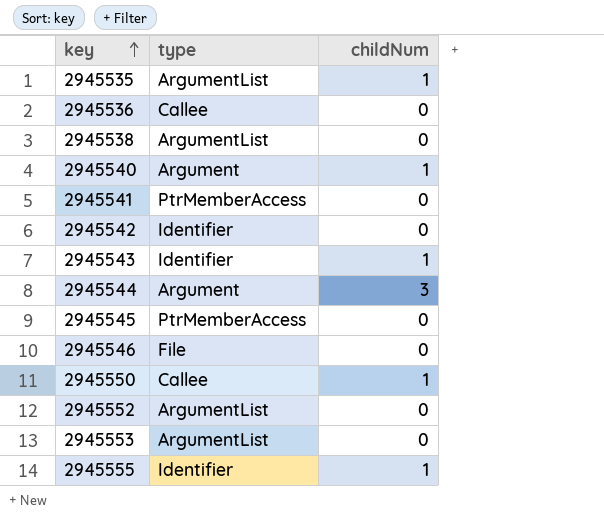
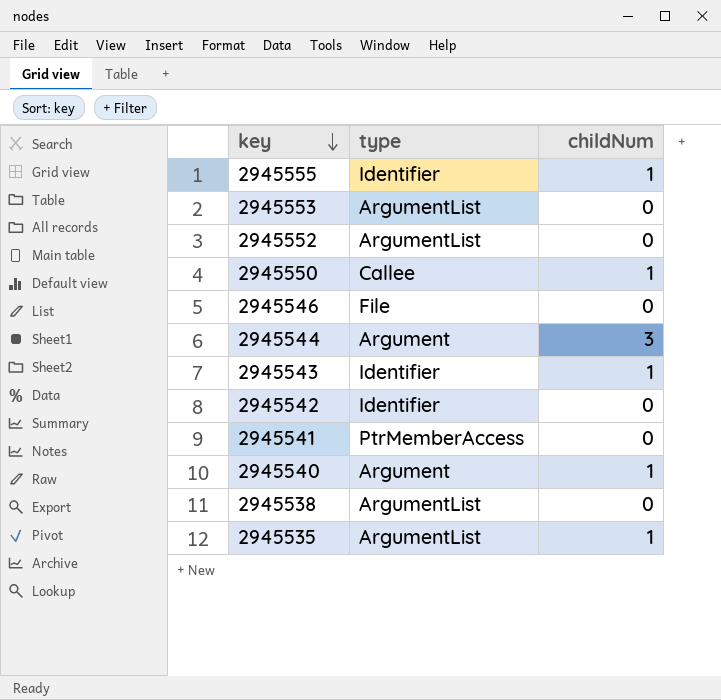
row order: key ascending -> key descending
row 2945536: Callee | 0 -> none
row 2945545: PtrMemberAccess | 0 -> none

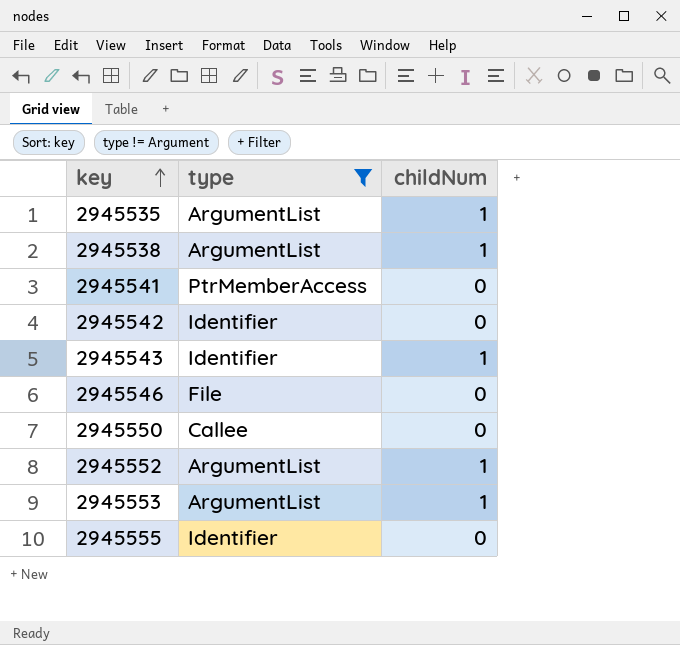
filter: none -> type != Argument
row order: key descending -> key ascending
2945538 | childNum: 0 -> 1
2945550 | childNum: 1 -> 0
2945552 | childNum: 0 -> 1
2945553 | childNum: 0 -> 1
2945555 | childNum: 1 -> 0

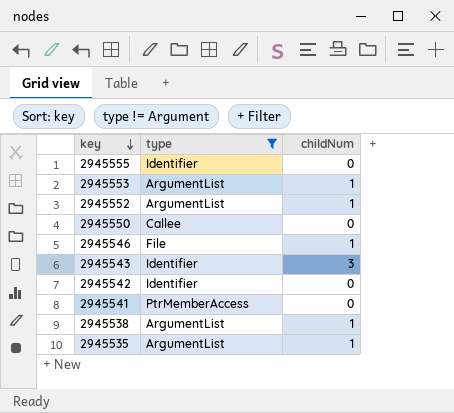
row order: key ascending -> key descending
2945546 | childNum: 0 -> 1
2945543 | childNum: 1 -> 3

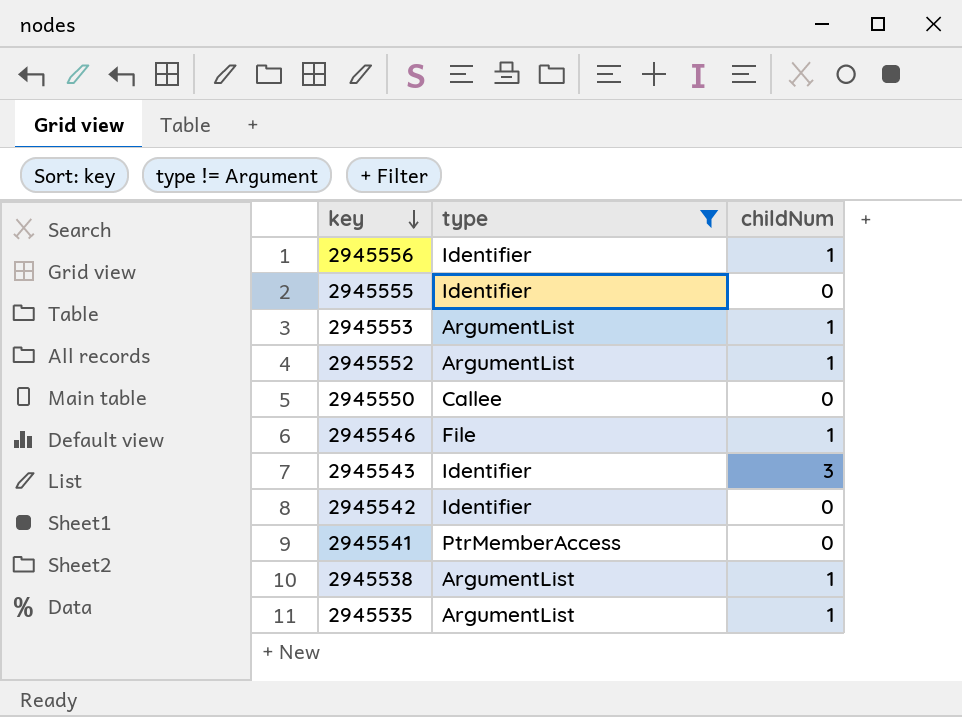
row 2945556: none -> Identifier | 1

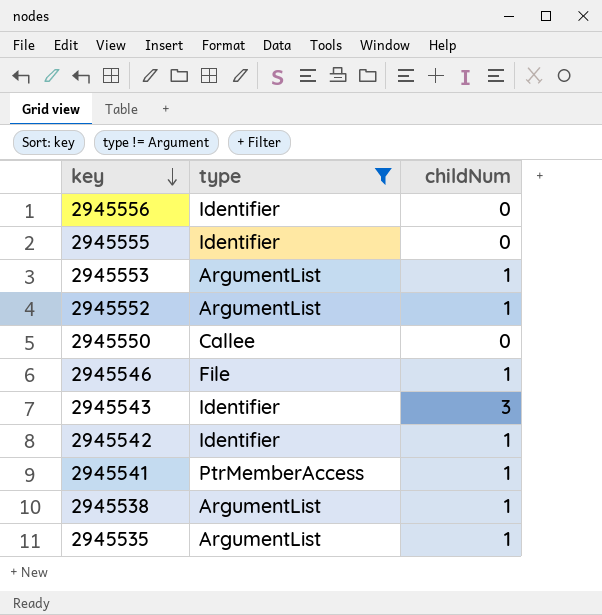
2945556 | childNum: 1 -> 0
2945542 | childNum: 0 -> 1
2945541 | childNum: 0 -> 1

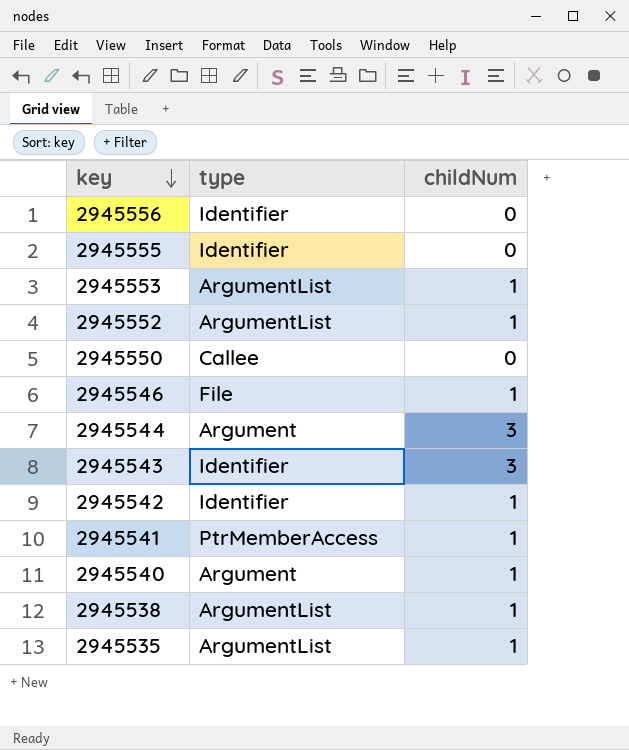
filter: type != Argument -> none

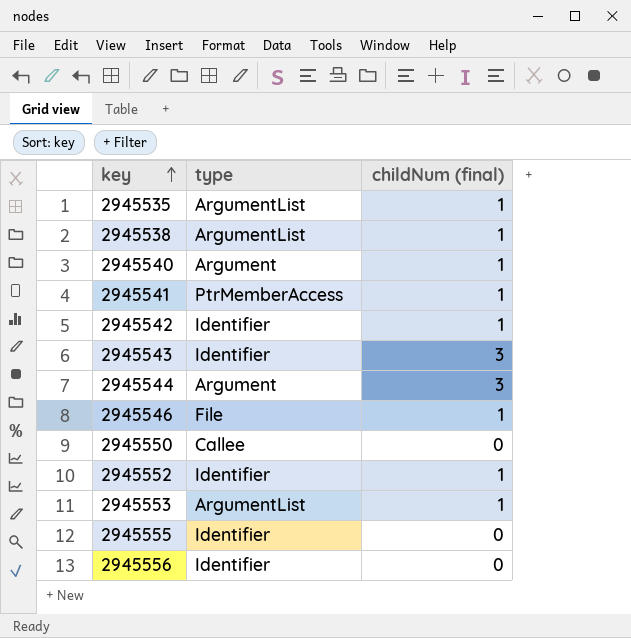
row order: key descending -> key ascending
column name: childNum -> childNum (final)
2945552 | type: ArgumentList -> Identifier

